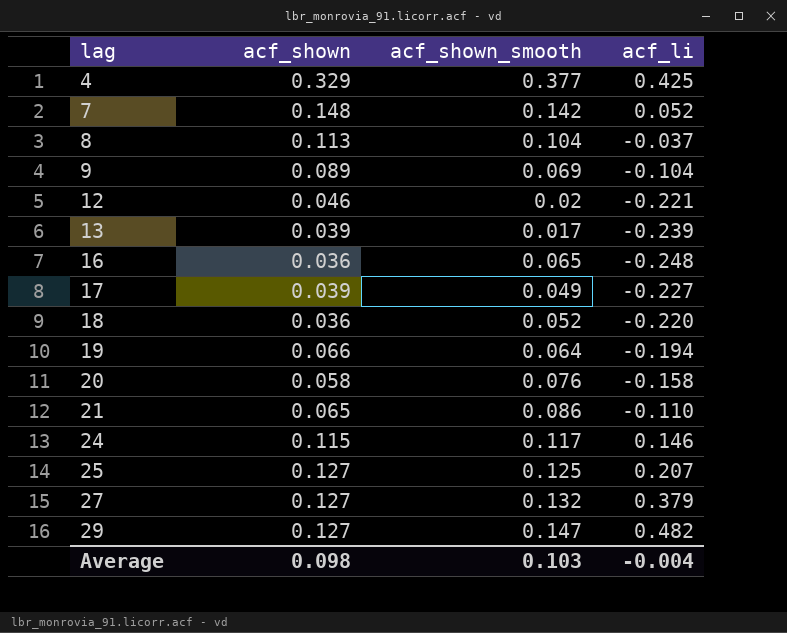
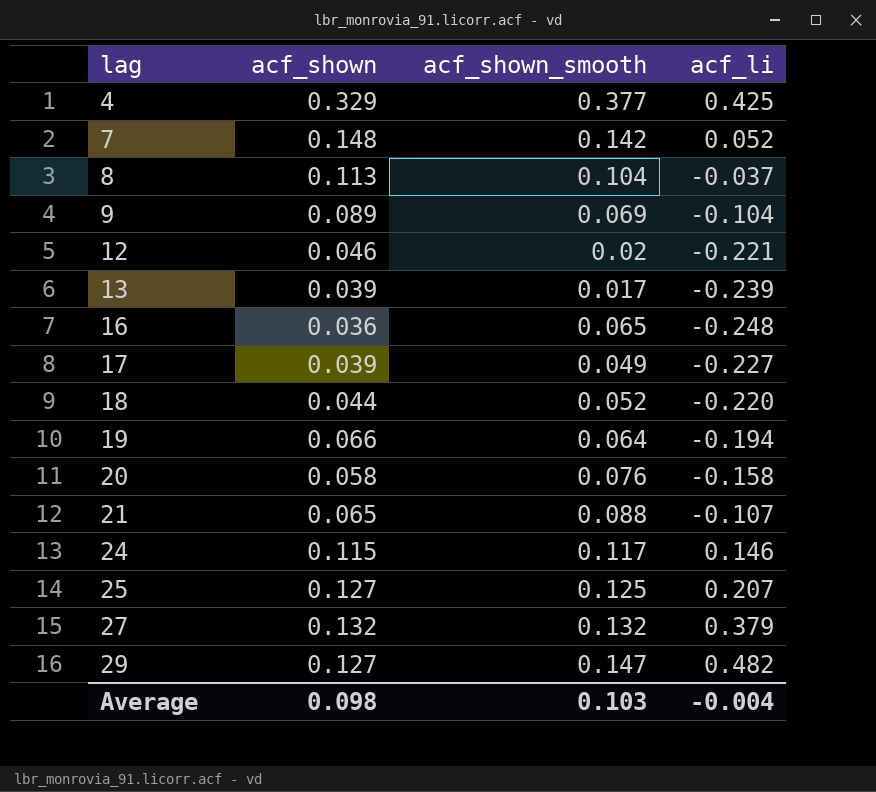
18 | acf_shown: 0.036 -> 0.044
21 | acf_shown_smooth: 0.086 -> 0.088
21 | acf_li: -0.110 -> -0.107
27 | acf_shown: 0.127 -> 0.132

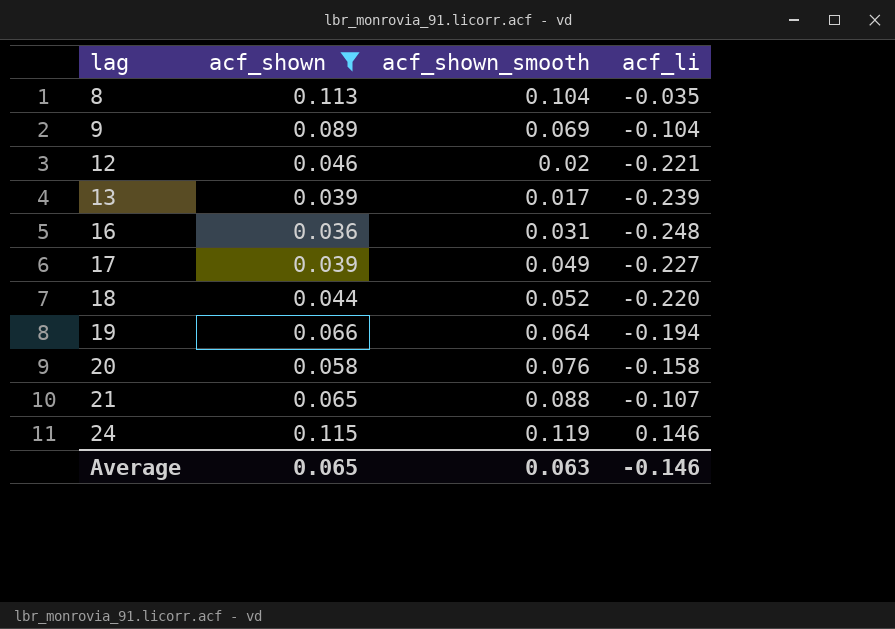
filter: none -> acf_shown <= 0.115
8 | acf_li: -0.037 -> -0.035
16 | acf_shown_smooth: 0.065 -> 0.031
24 | acf_shown_smooth: 0.117 -> 0.119
Average | acf_shown: 0.098 -> 0.065
Average | acf_shown_smooth: 0.103 -> 0.063
Average | acf_li: -0.004 -> -0.146

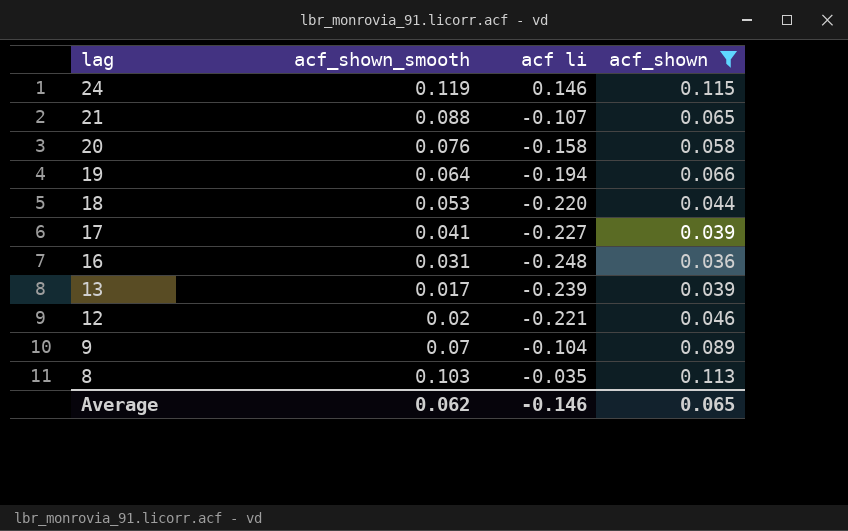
row order: lag ascending -> lag descending
column name: acf_li -> acf li
column acf_shown | position: 2 -> 4
18 | acf_shown_smooth: 0.052 -> 0.053
17 | acf_shown_smooth: 0.049 -> 0.041
9 | acf_shown_smooth: 0.069 -> 0.07
8 | acf_shown_smooth: 0.104 -> 0.103
Average | acf_shown_smooth: 0.063 -> 0.062

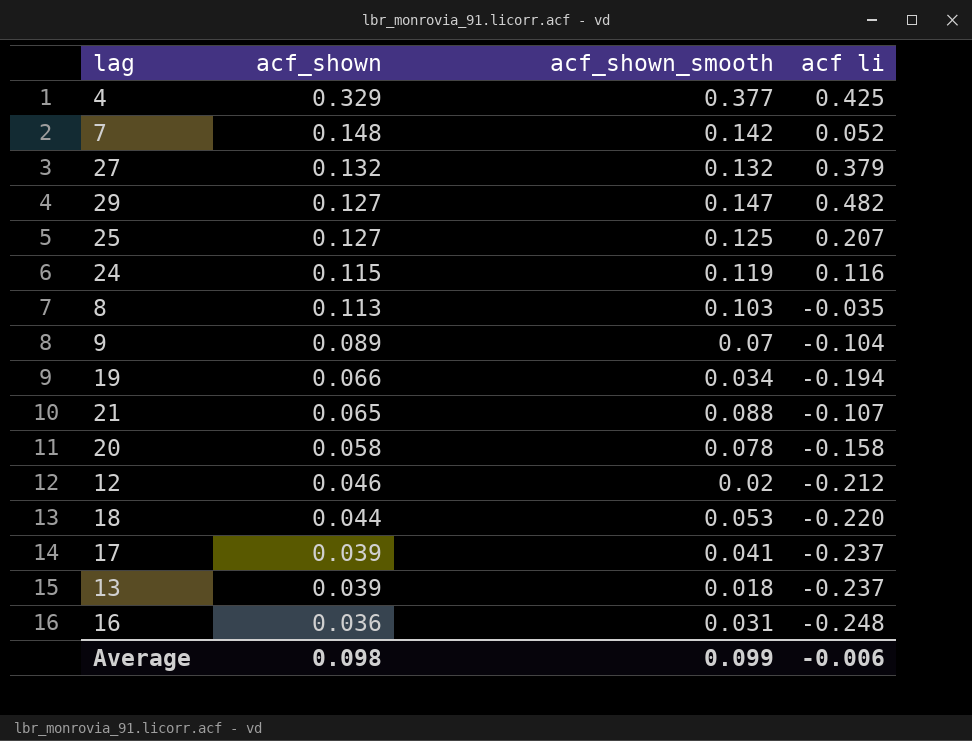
filter: acf_shown <= 0.115 -> none
row order: lag descending -> acf_shown descending
column acf_shown | position: 4 -> 2
24 | acf li: 0.146 -> 0.116
19 | acf_shown_smooth: 0.064 -> 0.034
20 | acf_shown_smooth: 0.076 -> 0.078
12 | acf li: -0.221 -> -0.212
17 | acf li: -0.227 -> -0.237
13 | acf_shown_smooth: 0.017 -> 0.018
13 | acf li: -0.239 -> -0.237
Average | acf_shown: 0.065 -> 0.098
Average | acf_shown_smooth: 0.062 -> 0.099
Average | acf li: -0.146 -> -0.006

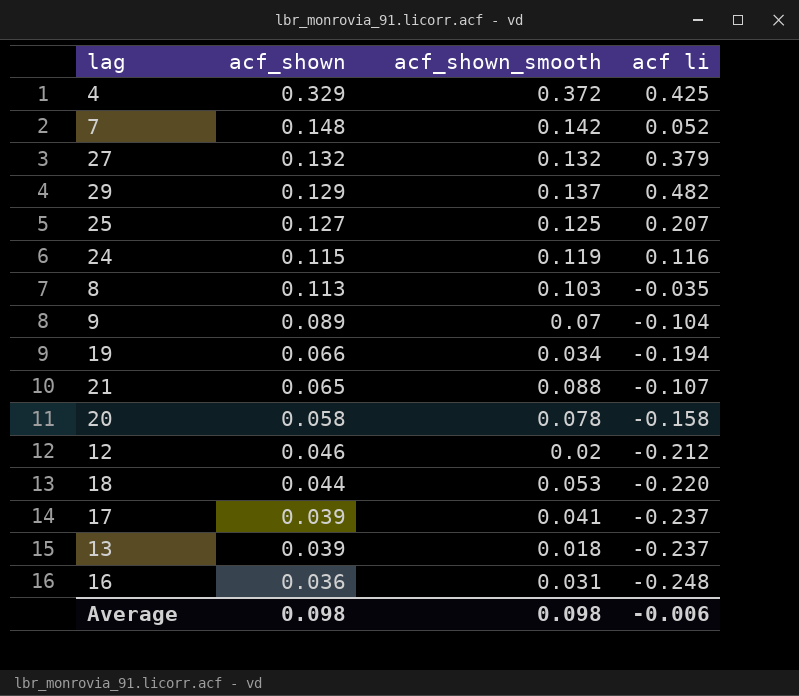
4 | acf_shown_smooth: 0.377 -> 0.372
29 | acf_shown: 0.127 -> 0.129
29 | acf_shown_smooth: 0.147 -> 0.137
Average | acf_shown_smooth: 0.099 -> 0.098

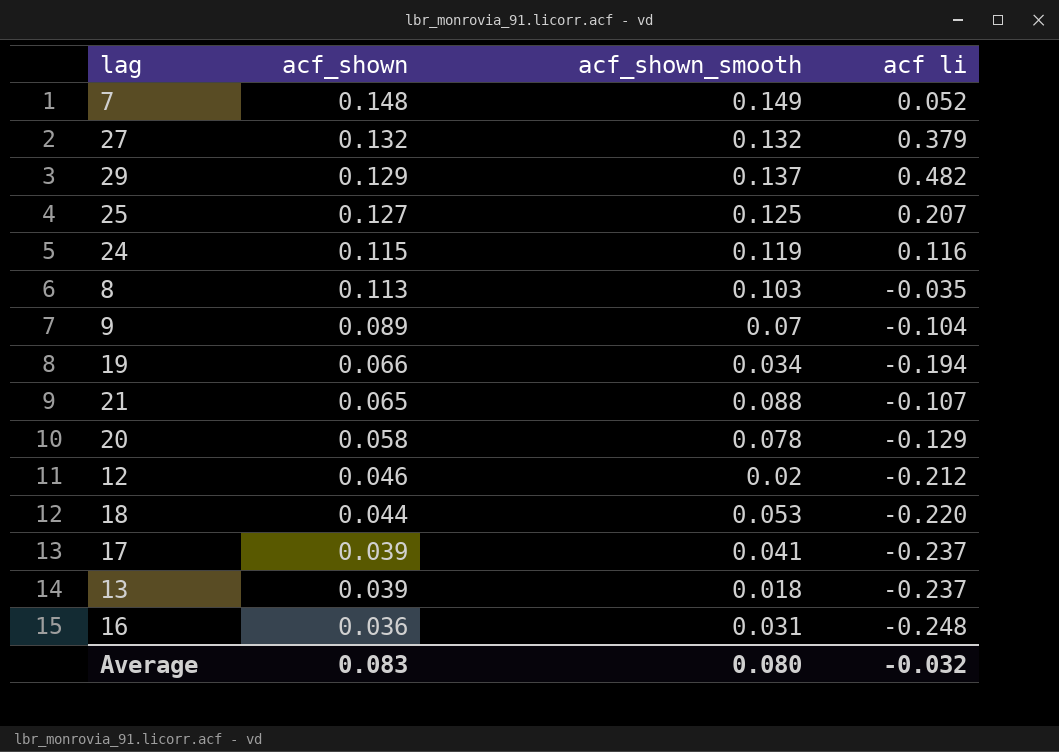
row 4: 0.329 | 0.372 | 0.425 -> none
7 | acf_shown_smooth: 0.142 -> 0.149
20 | acf li: -0.158 -> -0.129
Average | acf_shown: 0.098 -> 0.083
Average | acf_shown_smooth: 0.098 -> 0.080
Average | acf li: -0.006 -> -0.032

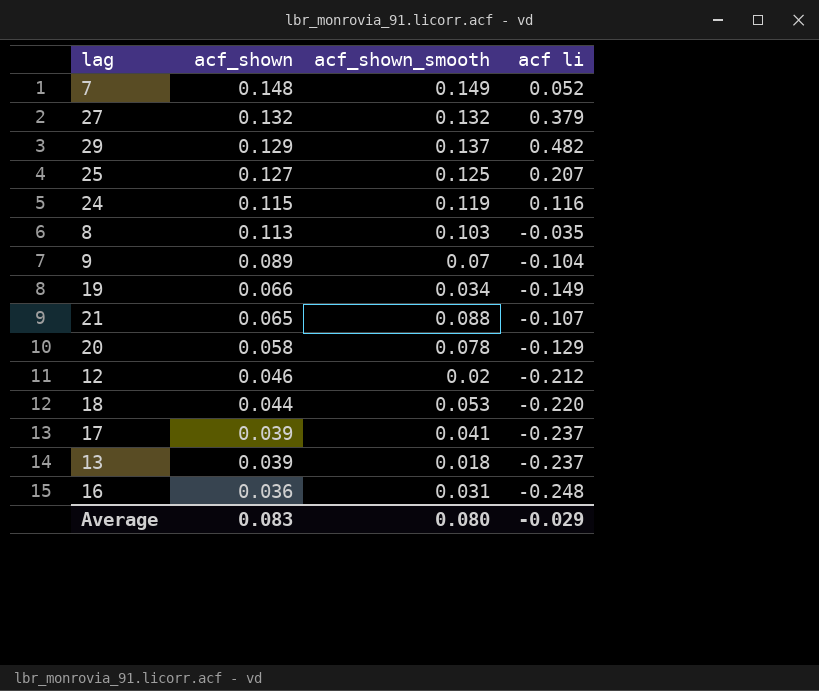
19 | acf li: -0.194 -> -0.149
Average | acf li: -0.032 -> -0.029

